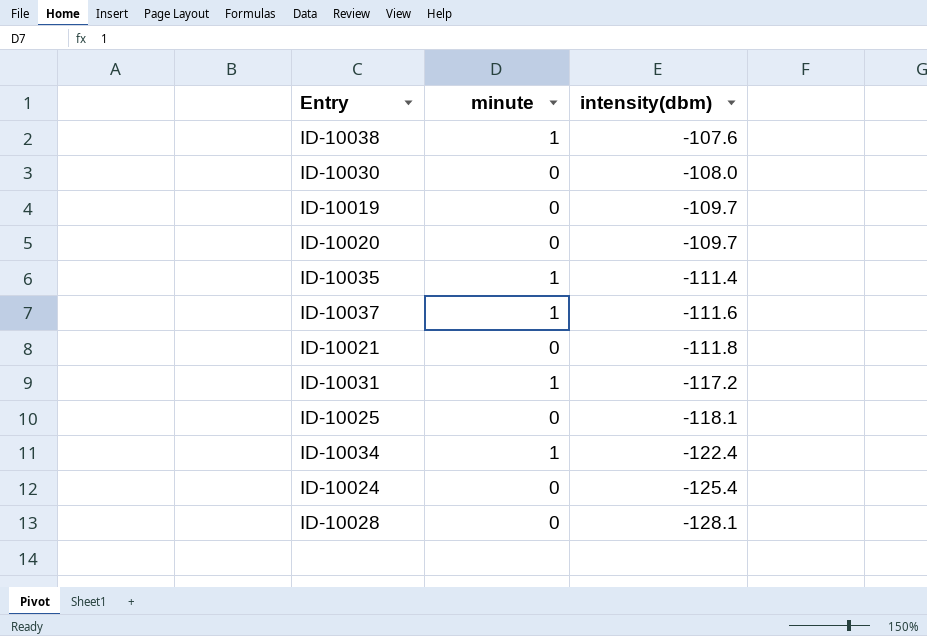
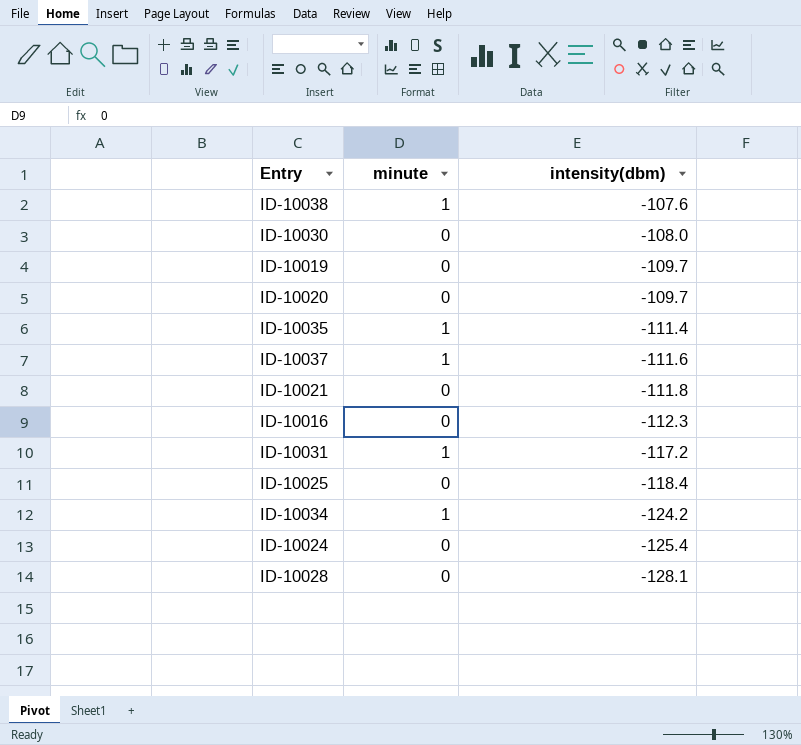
row ID-10016: none -> 0 | -112.3
ID-10025 | intensity(dbm): -118.1 -> -118.4
ID-10034 | intensity(dbm): -122.4 -> -124.2

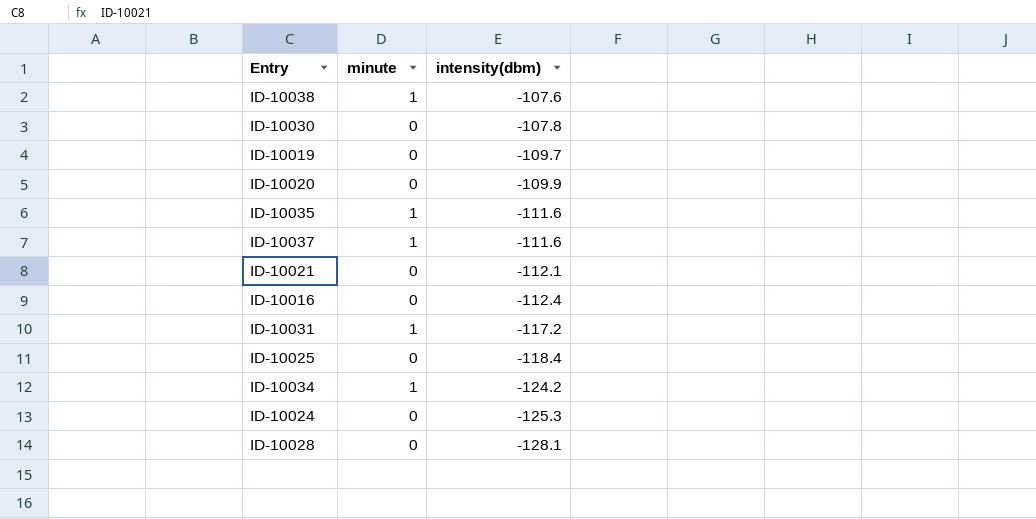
ID-10030 | intensity(dbm): -108.0 -> -107.8
ID-10020 | intensity(dbm): -109.7 -> -109.9
ID-10035 | intensity(dbm): -111.4 -> -111.6
ID-10021 | intensity(dbm): -111.8 -> -112.1
ID-10016 | intensity(dbm): -112.3 -> -112.4
ID-10024 | intensity(dbm): -125.4 -> -125.3

